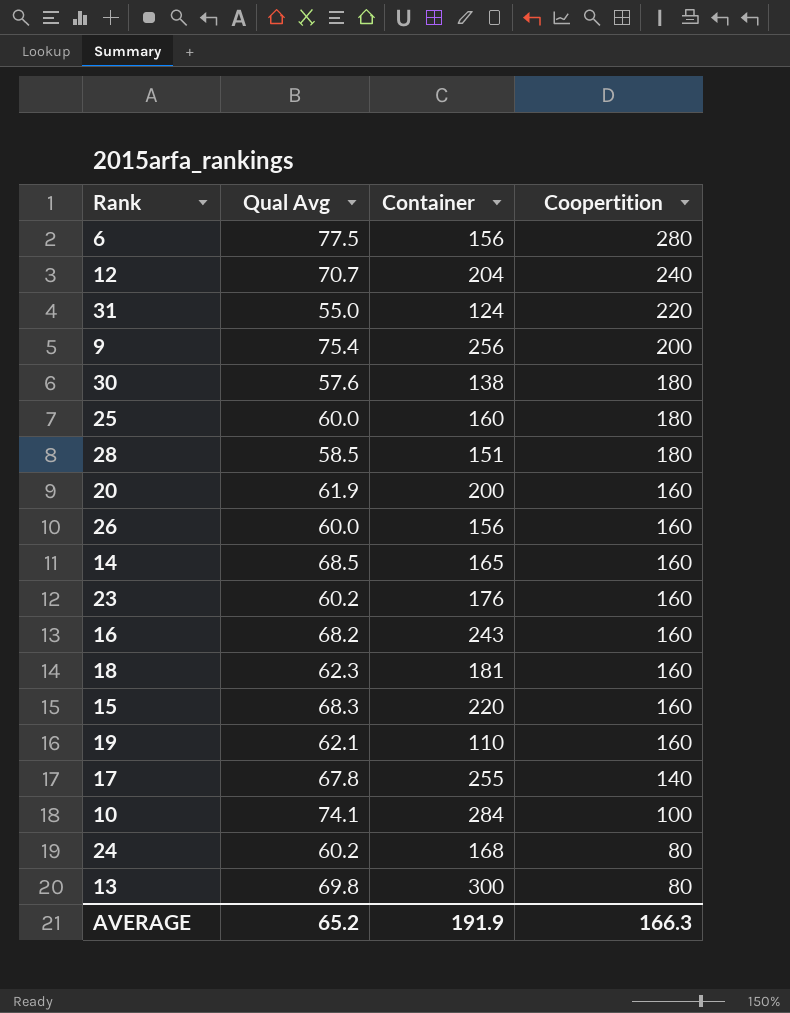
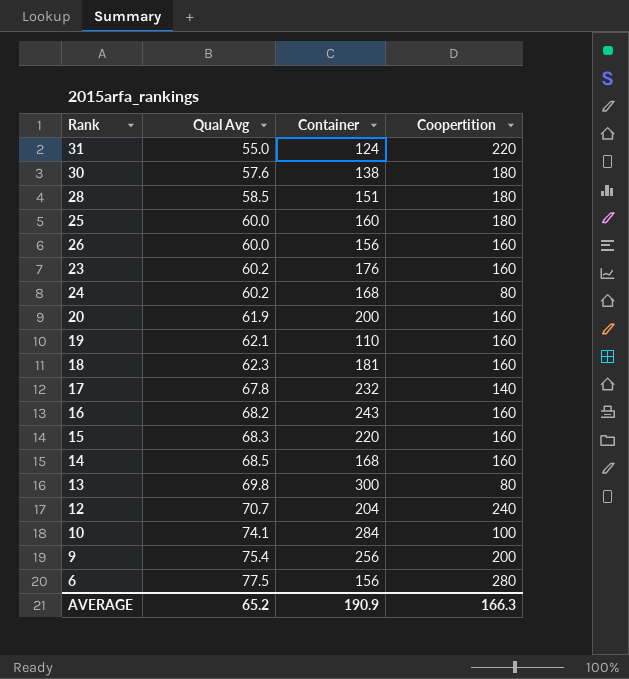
row order: Coopertition descending -> Qual Avg ascending
17 | Container: 255 -> 232
14 | Container: 165 -> 168
AVERAGE | Container: 191.9 -> 190.9

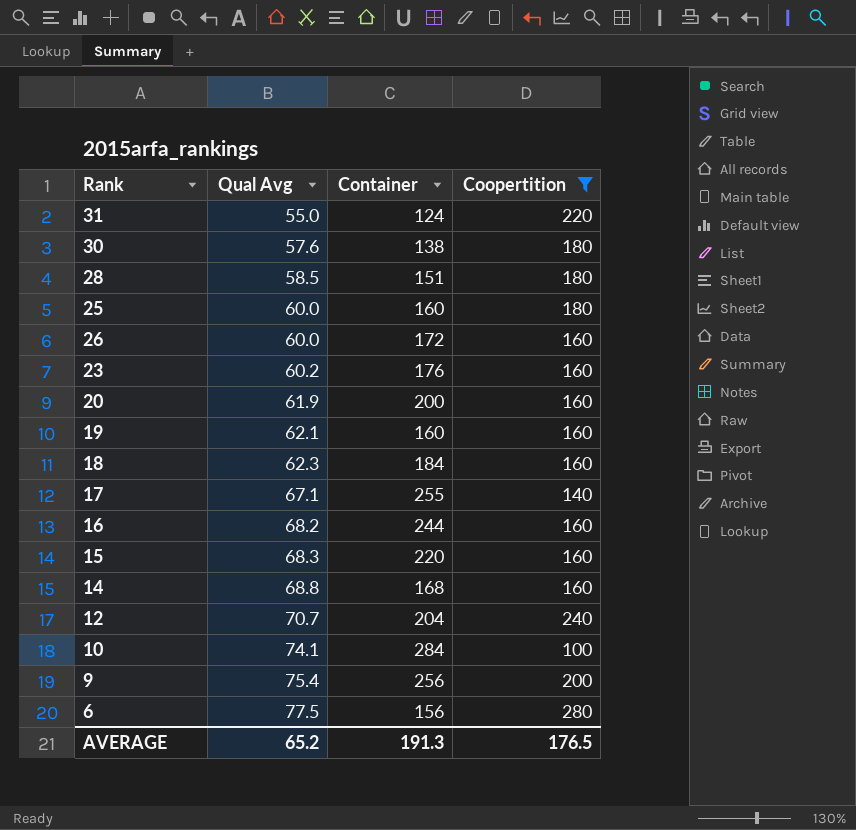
filter: none -> Coopertition != 80
26 | Container: 156 -> 172
19 | Container: 110 -> 160
18 | Container: 181 -> 184
17 | Qual Avg: 67.8 -> 67.1
17 | Container: 232 -> 255
16 | Container: 243 -> 244
14 | Qual Avg: 68.5 -> 68.8
AVERAGE | Container: 190.9 -> 191.3
AVERAGE | Coopertition: 166.3 -> 176.5

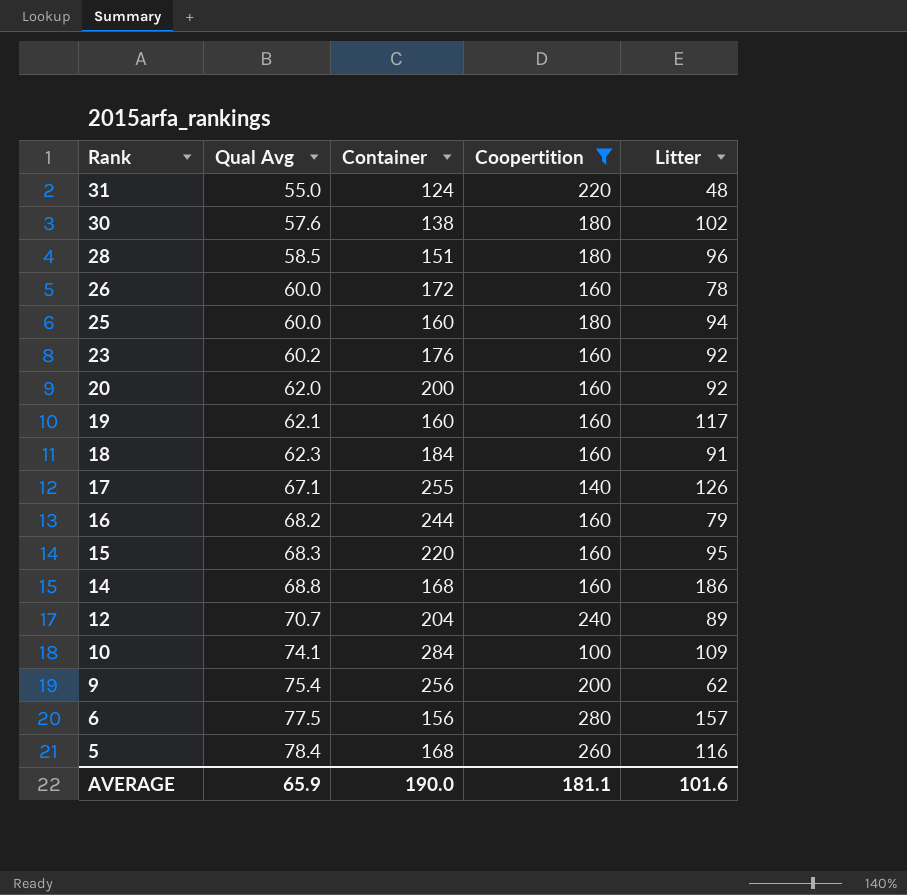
row order: Qual Avg ascending -> Rank descending
column Litter | position: none -> 5
20 | Qual Avg: 61.9 -> 62.0
row 5: none -> 78.4 | 168 | 260 | 116
AVERAGE | Qual Avg: 65.2 -> 65.9
AVERAGE | Container: 191.3 -> 190.0
AVERAGE | Coopertition: 176.5 -> 181.1

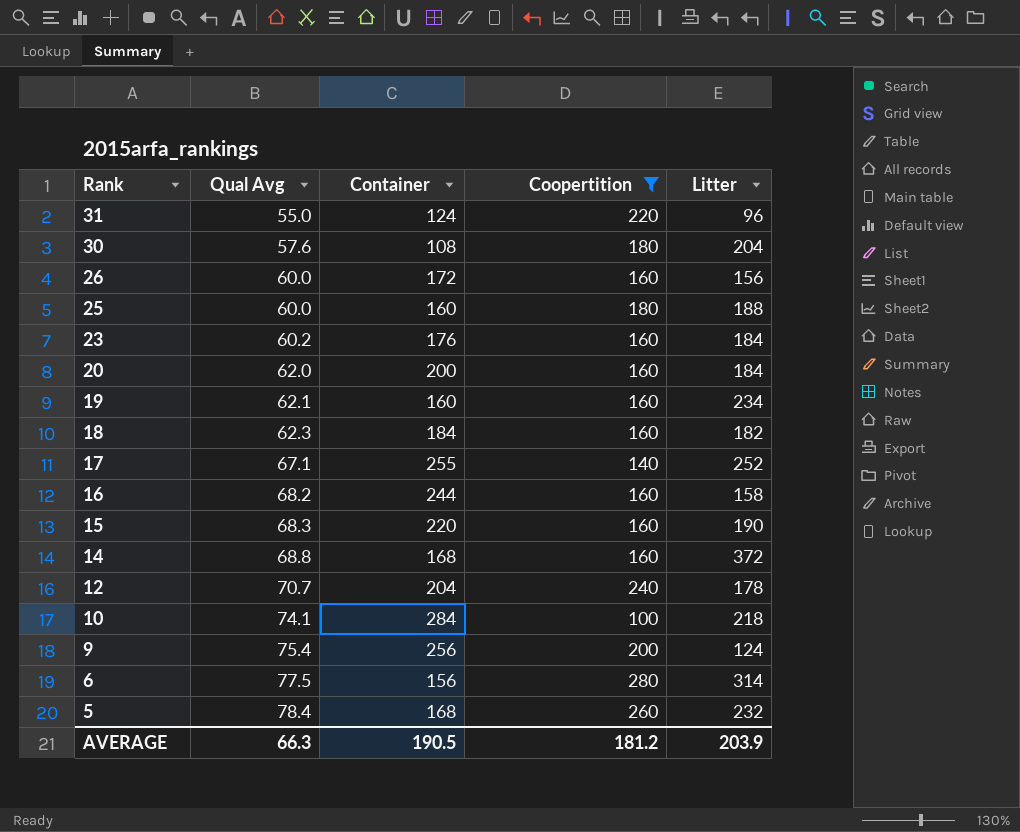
row 28: 58.5 | 151 | 180 | 96 -> none
31 | Litter: 48 -> 96
30 | Container: 138 -> 108
30 | Litter: 102 -> 204
26 | Litter: 78 -> 156
25 | Litter: 94 -> 188
23 | Litter: 92 -> 184
20 | Litter: 92 -> 184
19 | Litter: 117 -> 234
18 | Litter: 91 -> 182
17 | Litter: 126 -> 252
16 | Litter: 79 -> 158
15 | Litter: 95 -> 190
14 | Litter: 186 -> 372
12 | Litter: 89 -> 178
10 | Litter: 109 -> 218
9 | Litter: 62 -> 124
6 | Litter: 157 -> 314
5 | Litter: 116 -> 232
AVERAGE | Qual Avg: 65.9 -> 66.3
AVERAGE | Container: 190.0 -> 190.5
AVERAGE | Coopertition: 181.1 -> 181.2
AVERAGE | Litter: 101.6 -> 203.9

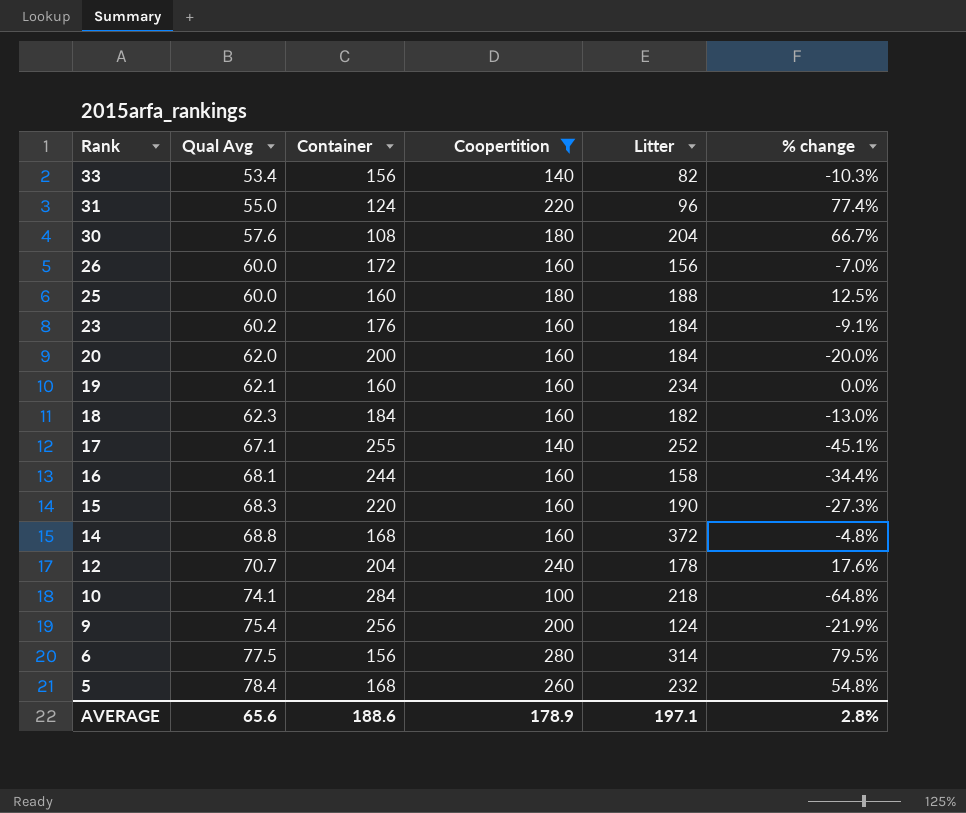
column % change | formula: none -> ([Coopertition] - [Container]) / [Container]
row 33: none -> 53.4 | 156 | 140 | 82 | -10.3%
16 | Qual Avg: 68.2 -> 68.1
AVERAGE | Qual Avg: 66.3 -> 65.6
AVERAGE | Container: 190.5 -> 188.6
AVERAGE | Coopertition: 181.2 -> 178.9
AVERAGE | Litter: 203.9 -> 197.1

